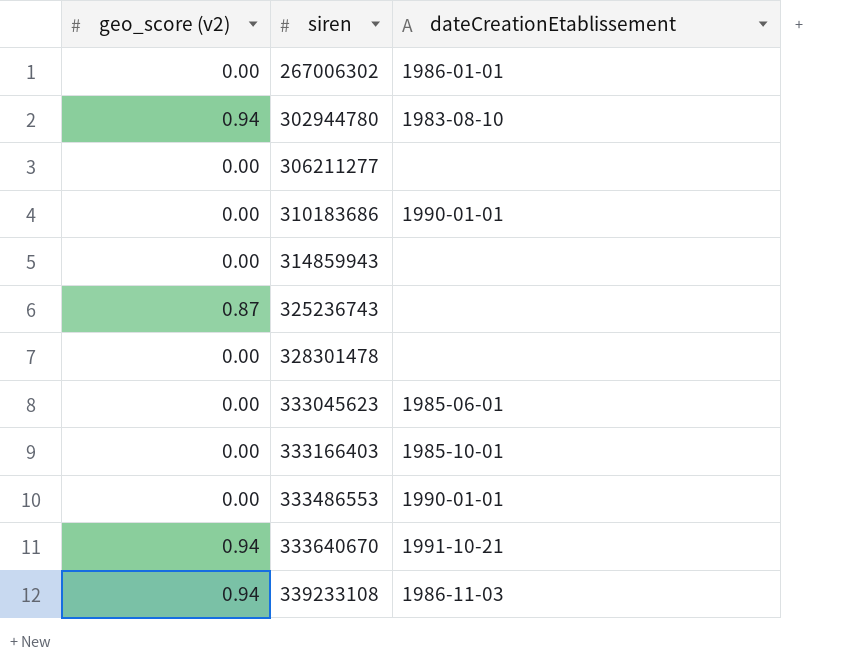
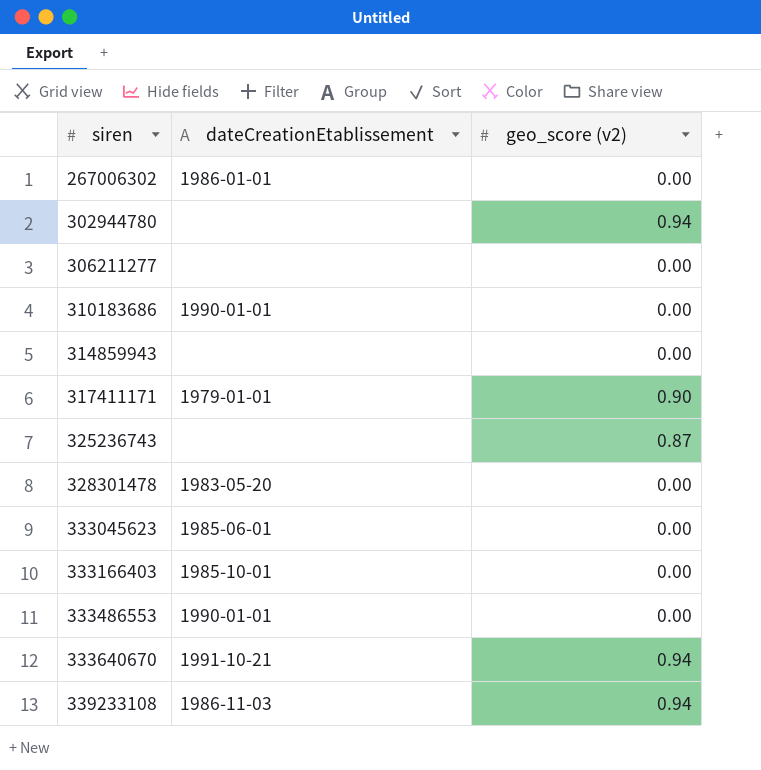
column geo_score (v2) | position: 1 -> 3
302944780 | dateCreationEtablissement: 1983-08-10 -> none
row 317411171: none -> 1979-01-01 | 0.90
328301478 | dateCreationEtablissement: none -> 1983-05-20

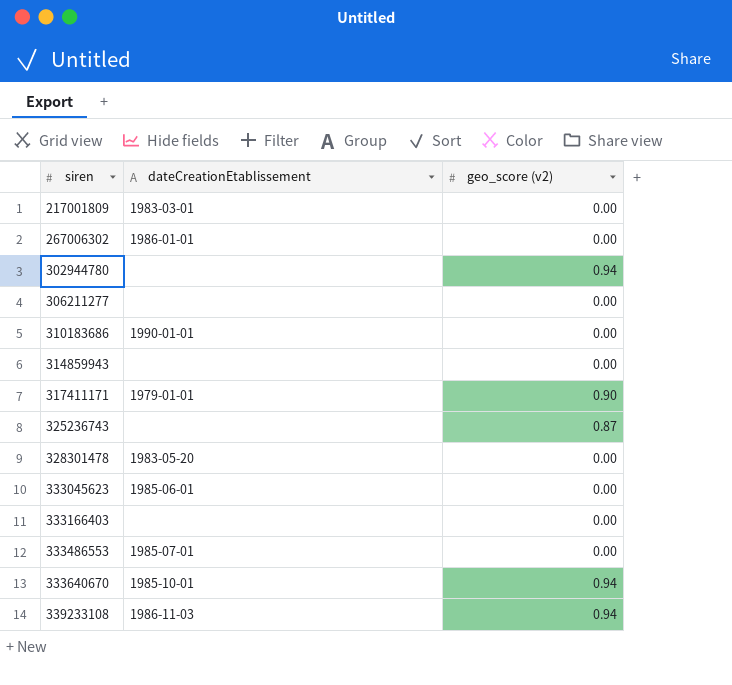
row 217001809: none -> 1983-03-01 | 0.00
333166403 | dateCreationEtablissement: 1985-10-01 -> none
333486553 | dateCreationEtablissement: 1990-01-01 -> 1985-07-01
333640670 | dateCreationEtablissement: 1991-10-21 -> 1985-10-01

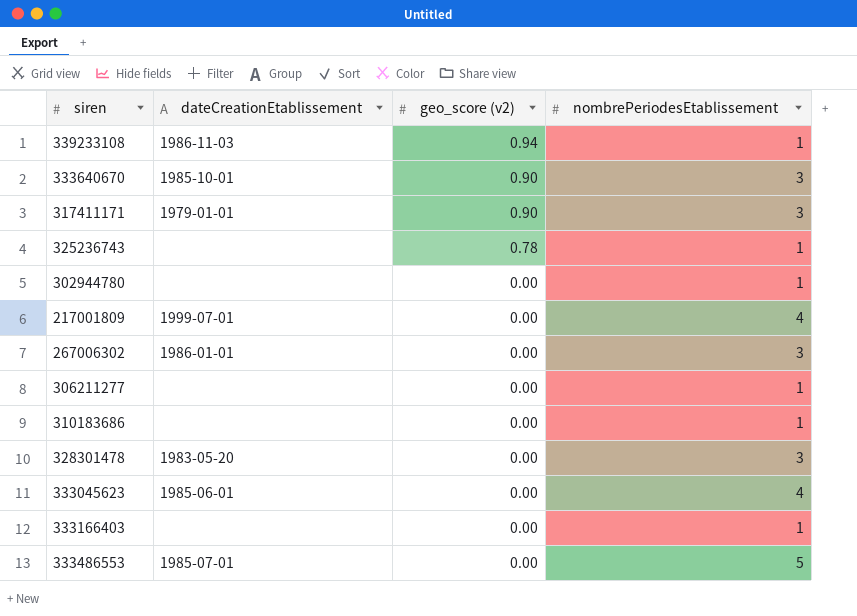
row order: siren ascending -> geo_score (v2) descending
column nombrePeriodesEtablissement | position: none -> 4
row 314859943: none | 0.00 -> none
333640670 | geo_score (v2): 0.94 -> 0.90
325236743 | geo_score (v2): 0.87 -> 0.78
302944780 | geo_score (v2): 0.94 -> 0.00
217001809 | dateCreationEtablissement: 1983-03-01 -> 1999-07-01
310183686 | dateCreationEtablissement: 1990-01-01 -> none

